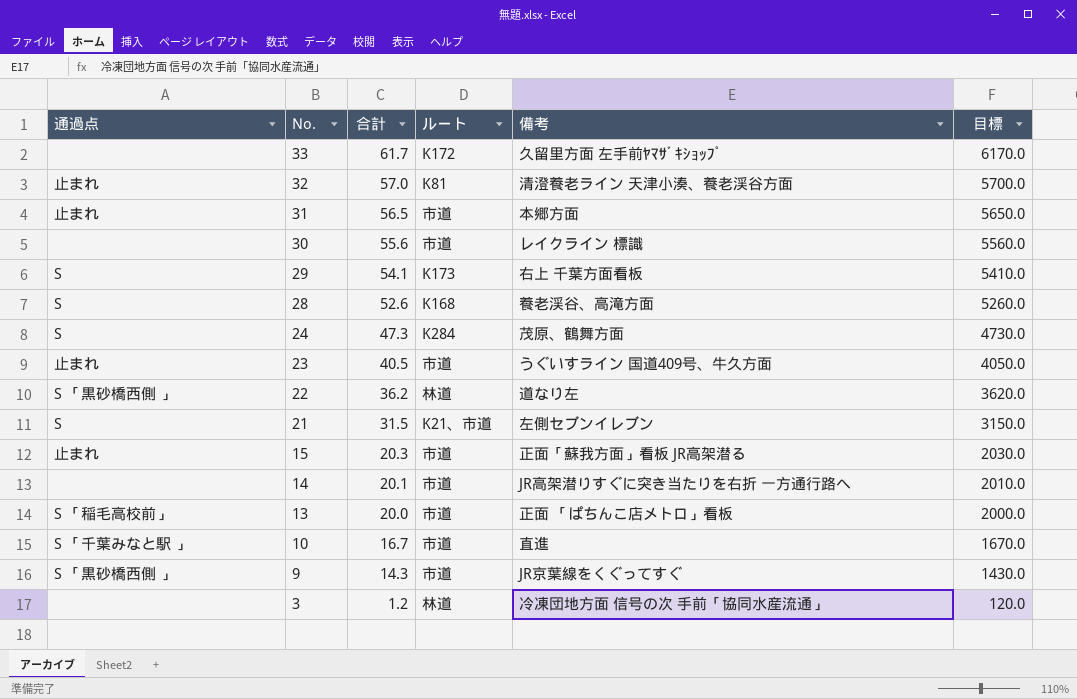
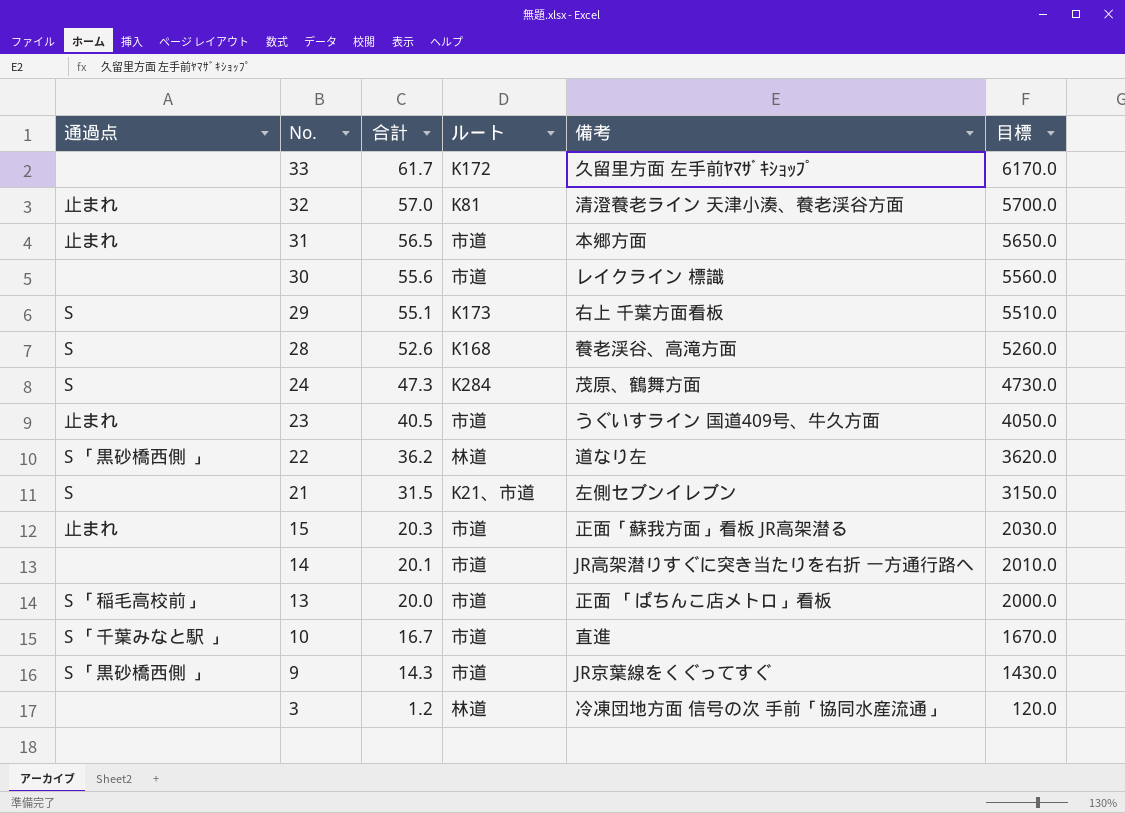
29 | 合計: 54.1 -> 55.1
29 | 目標: 5410.0 -> 5510.0

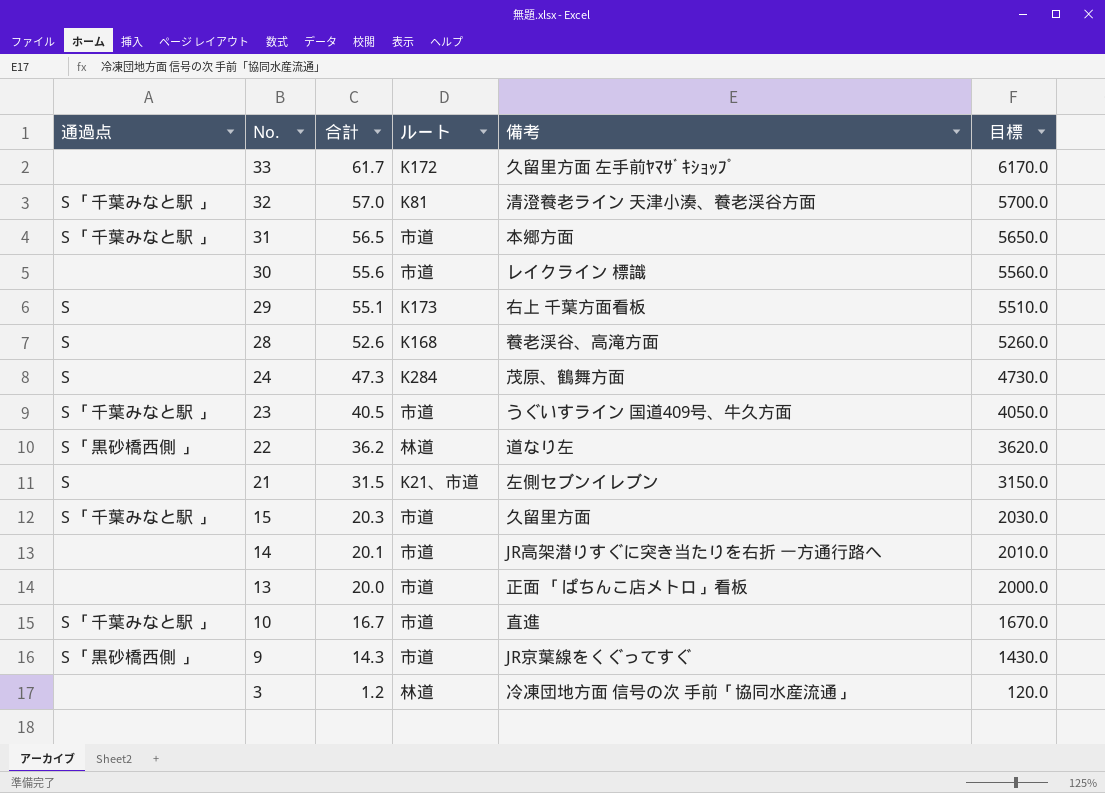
32 | 通過点: 止まれ -> S 「千葉みなと駅 」
31 | 通過点: 止まれ -> S 「千葉みなと駅 」
23 | 通過点: 止まれ -> S 「千葉みなと駅 」
15 | 通過点: 止まれ -> S 「千葉みなと駅 」
15 | 備考: 正面「蘇我方面」看板 JR高架潜る -> 久留里方面
13 | 通過点: S 「稲毛高校前」 -> none

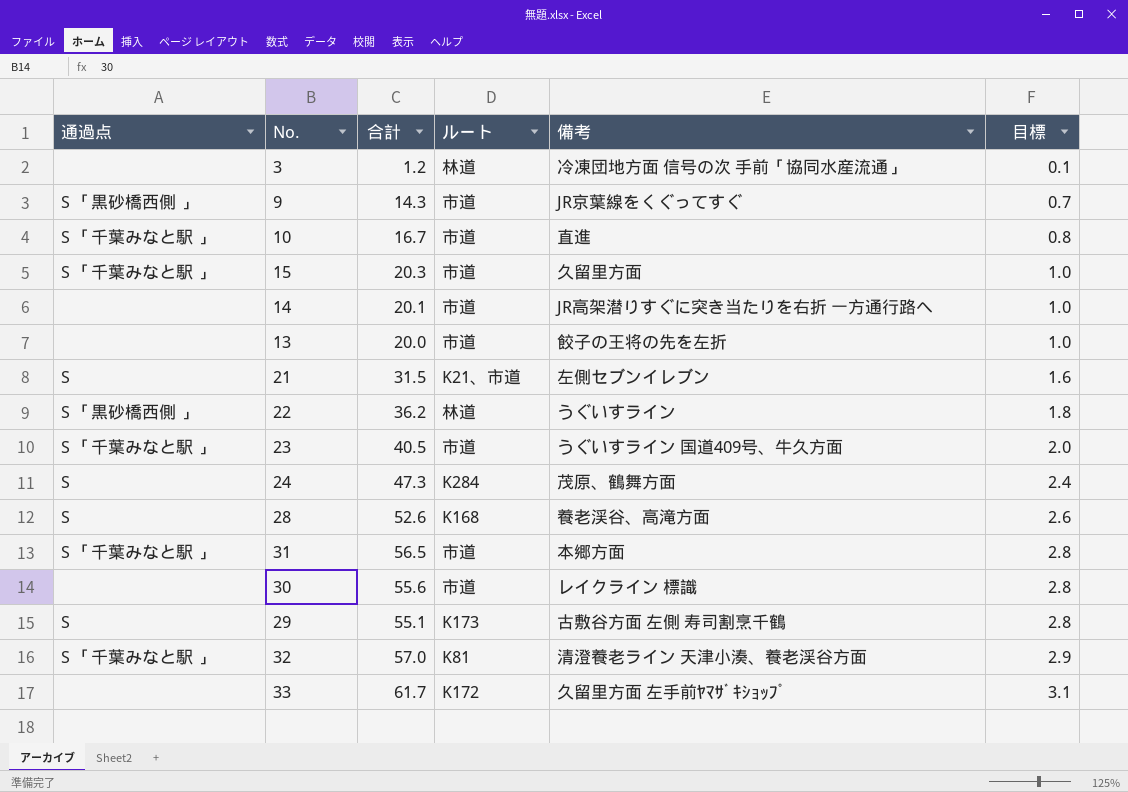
row order: No. descending -> 目標 ascending
column 目標 | formula: [合計] * 100 -> [合計] * 0.05
13 | 備考: 正面 「ぱちんこ店メトロ」看板 -> 餃子の王将の先を左折
22 | 備考: 道なり左 -> うぐいすライン
29 | 備考: 右上 千葉方面看板 -> 古敷谷方面 左側 寿司割烹千鶴

